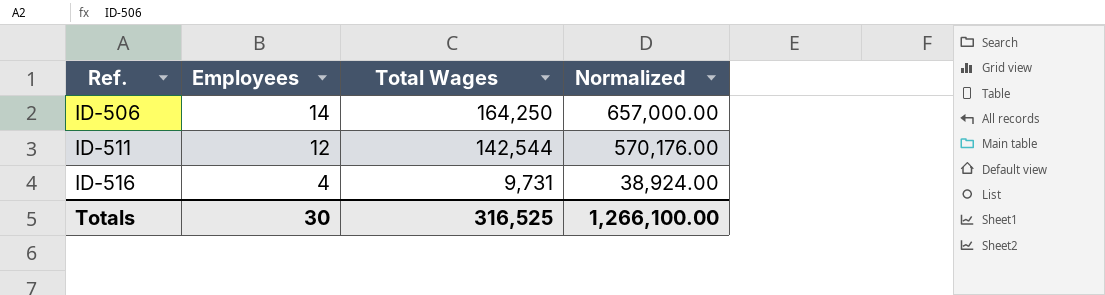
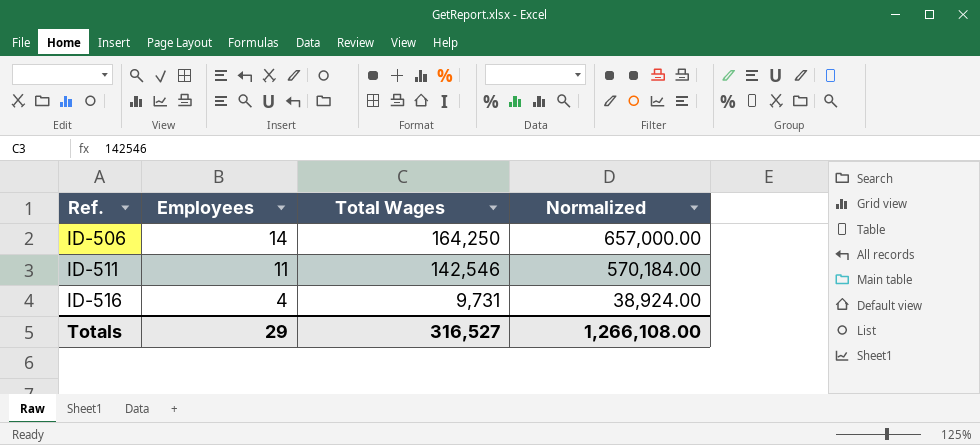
ID-511 | Employees: 12 -> 11
ID-511 | Total Wages: 142,544 -> 142,546
ID-511 | Normalized: 570,176.00 -> 570,184.00
Totals | Employees: 30 -> 29
Totals | Total Wages: 316,525 -> 316,527
Totals | Normalized: 1,266,100.00 -> 1,266,108.00

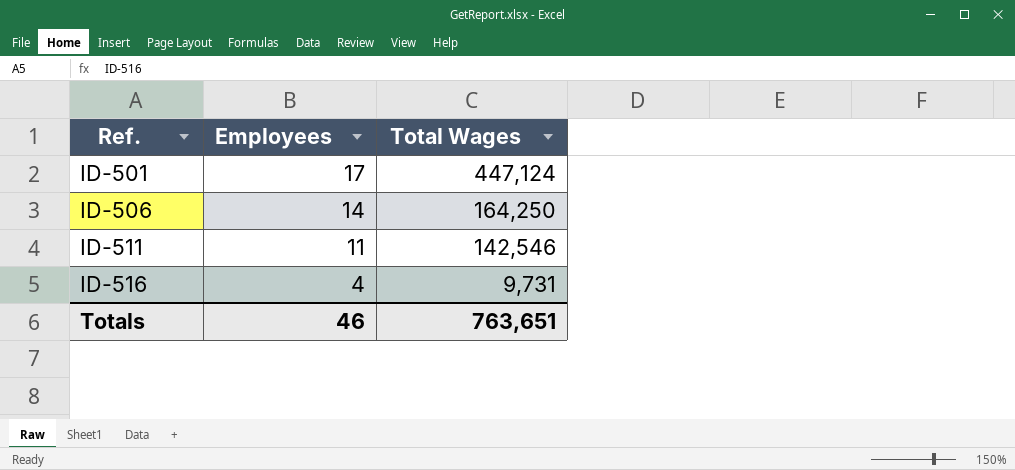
column Normalized | formula: [Total Wages] * 4 -> none
row ID-501: none -> 17 | 447,124
Totals | Employees: 29 -> 46
Totals | Total Wages: 316,527 -> 763,651

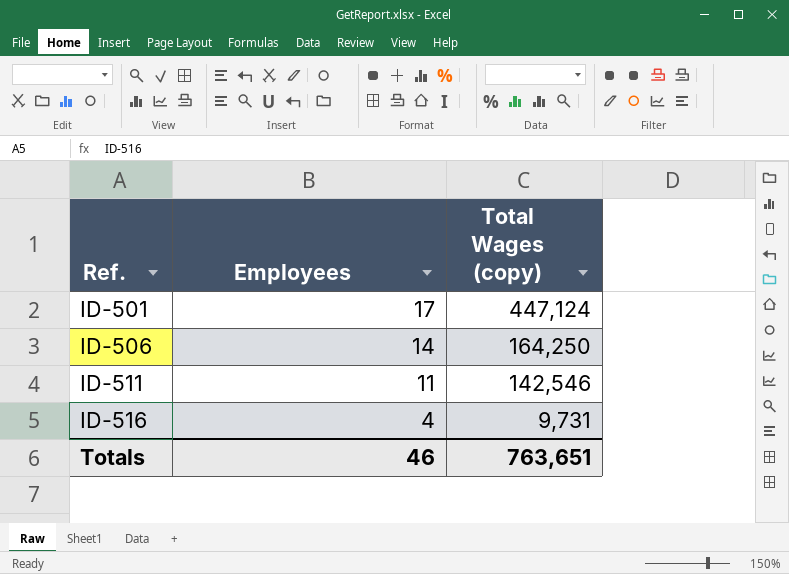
column name: Total Wages -> Total Wages (copy)

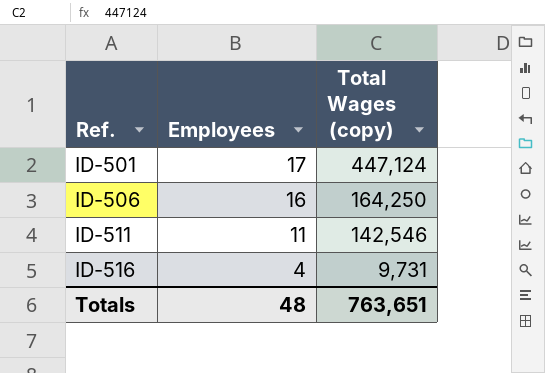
ID-506 | Employees: 14 -> 16
Totals | Employees: 46 -> 48

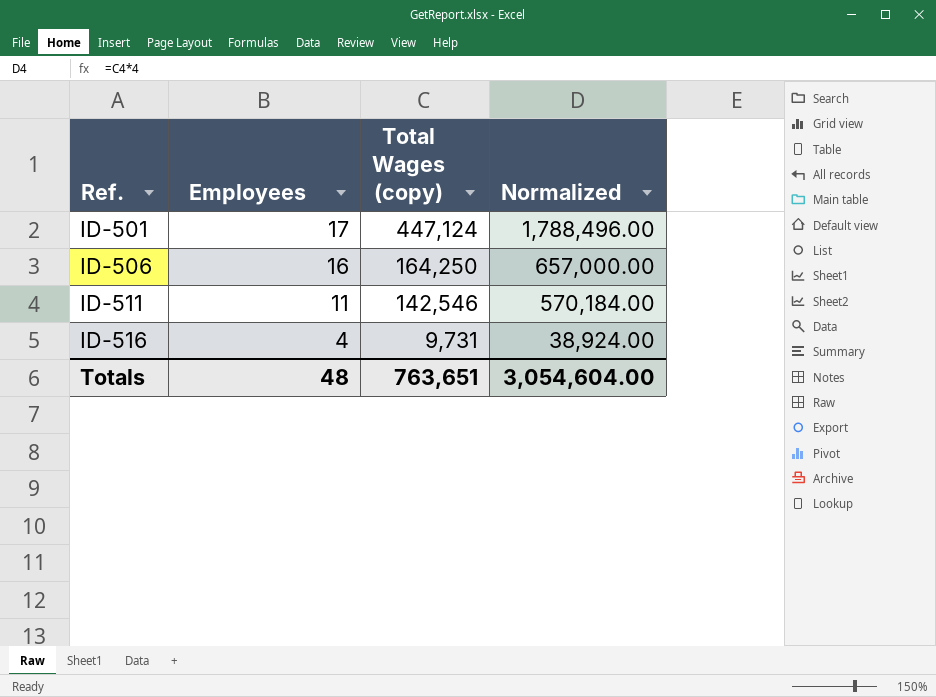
column Normalized | formula: none -> [Total Wages (copy)] * 4

